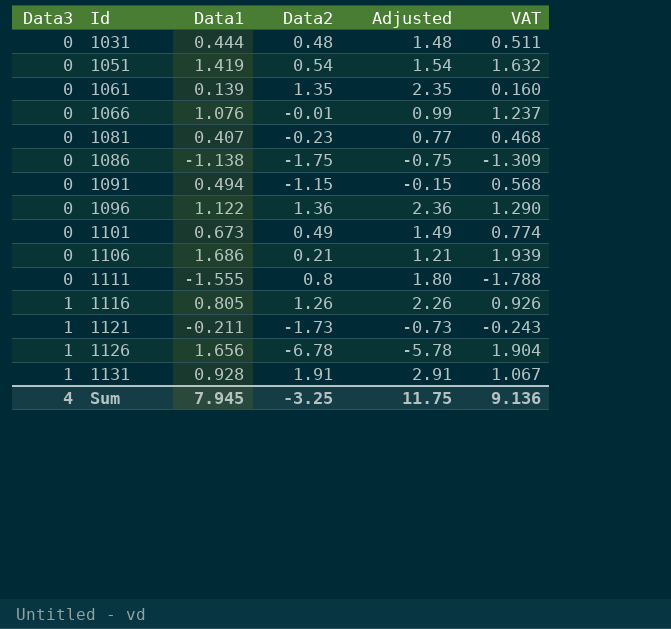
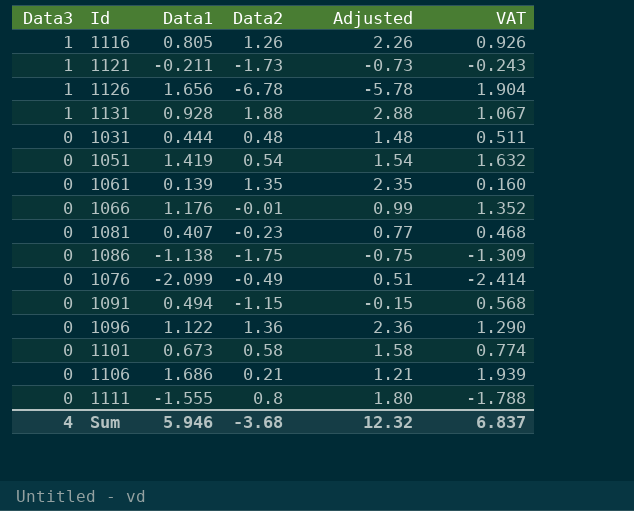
row order: Data3 ascending -> Data3 descending
1131 | Data2: 1.91 -> 1.88
1131 | Adjusted: 2.91 -> 2.88
1066 | Data1: 1.076 -> 1.176
1066 | VAT: 1.237 -> 1.352
row 1076: none -> 0 | -2.099 | -0.49 | 0.51 | -2.414
1101 | Data2: 0.49 -> 0.58
1101 | Adjusted: 1.49 -> 1.58
Sum | Data1: 7.945 -> 5.946
Sum | Data2: -3.25 -> -3.68
Sum | Adjusted: 11.75 -> 12.32
Sum | VAT: 9.136 -> 6.837

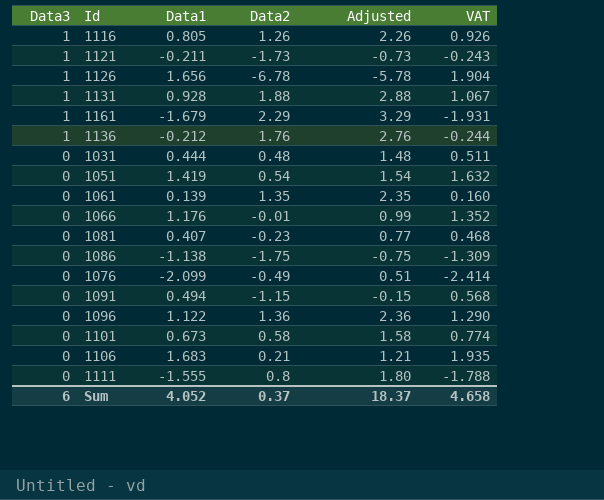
row 1161: none -> 1 | -1.679 | 2.29 | 3.29 | -1.931
row 1136: none -> 1 | -0.212 | 1.76 | 2.76 | -0.244
1106 | Data1: 1.686 -> 1.683
1106 | VAT: 1.939 -> 1.935
Sum | Data3: 4 -> 6
Sum | Data1: 5.946 -> 4.052
Sum | Data2: -3.68 -> 0.37
Sum | Adjusted: 12.32 -> 18.37
Sum | VAT: 6.837 -> 4.658

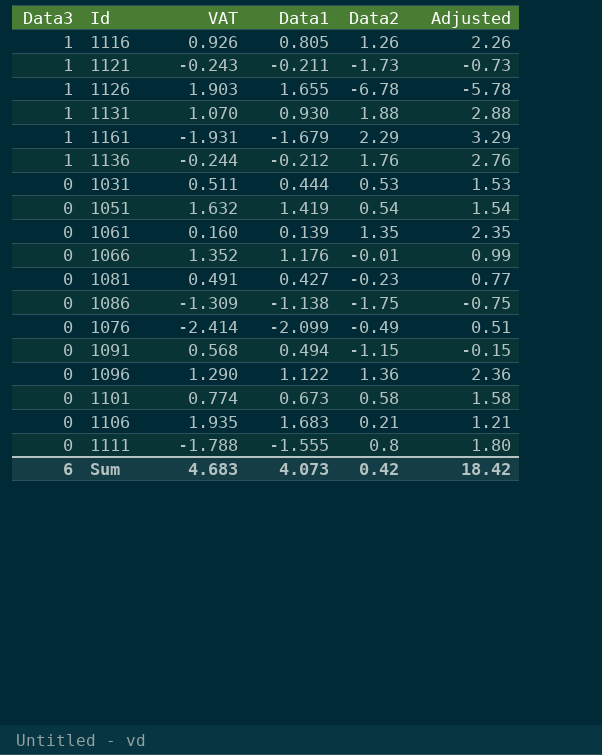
column VAT | position: 6 -> 3
1126 | VAT: 1.904 -> 1.903
1126 | Data1: 1.656 -> 1.655
1131 | VAT: 1.067 -> 1.070
1131 | Data1: 0.928 -> 0.930
1031 | Data2: 0.48 -> 0.53
1031 | Adjusted: 1.48 -> 1.53
1081 | VAT: 0.468 -> 0.491
1081 | Data1: 0.407 -> 0.427
Sum | VAT: 4.658 -> 4.683
Sum | Data1: 4.052 -> 4.073
Sum | Data2: 0.37 -> 0.42
Sum | Adjusted: 18.37 -> 18.42

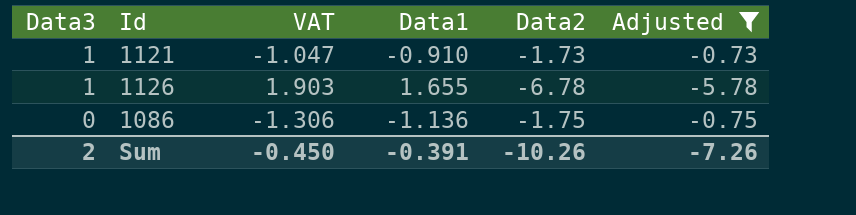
filter: none -> Adjusted <= -0.73
1121 | VAT: -0.243 -> -1.047
1121 | Data1: -0.211 -> -0.910
1086 | VAT: -1.309 -> -1.306
1086 | Data1: -1.138 -> -1.136
Sum | Data3: 6 -> 2
Sum | VAT: 4.683 -> -0.450
Sum | Data1: 4.073 -> -0.391
Sum | Data2: 0.42 -> -10.26
Sum | Adjusted: 18.42 -> -7.26

